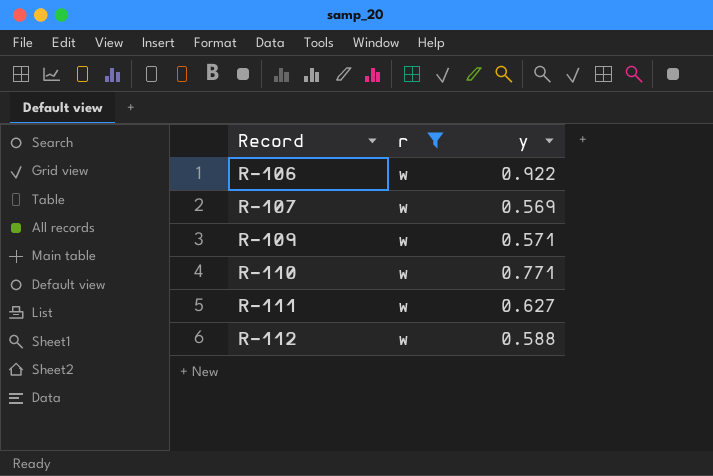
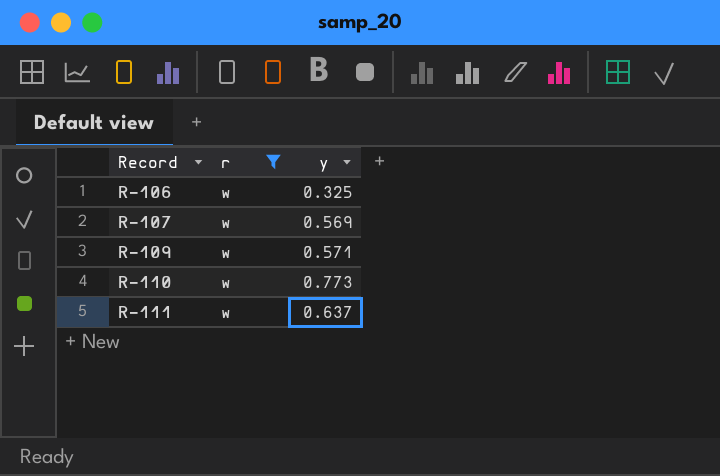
row R-112: w | 0.588 -> none
R-106 | y: 0.922 -> 0.325
R-110 | y: 0.771 -> 0.773
R-111 | y: 0.627 -> 0.637

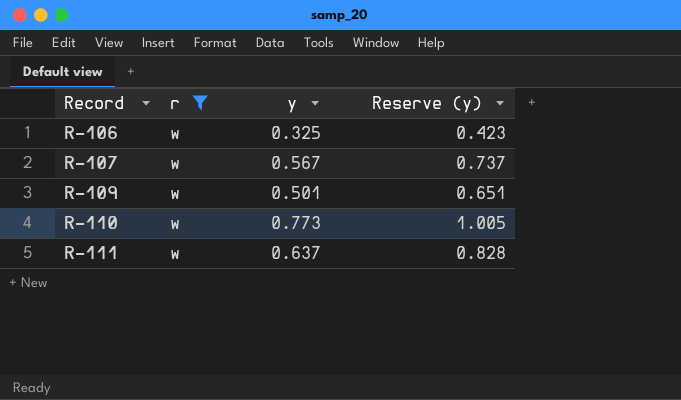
column Reserve (y) | formula: none -> [y] * 1.3
R-107 | y: 0.569 -> 0.567
R-109 | y: 0.571 -> 0.501

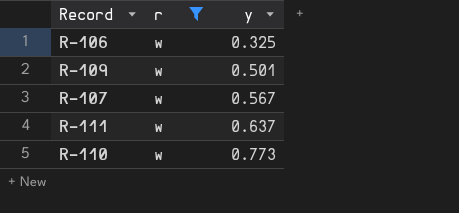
row order: Record ascending -> y ascending
column Reserve (y) | formula: [y] * 1.3 -> none

